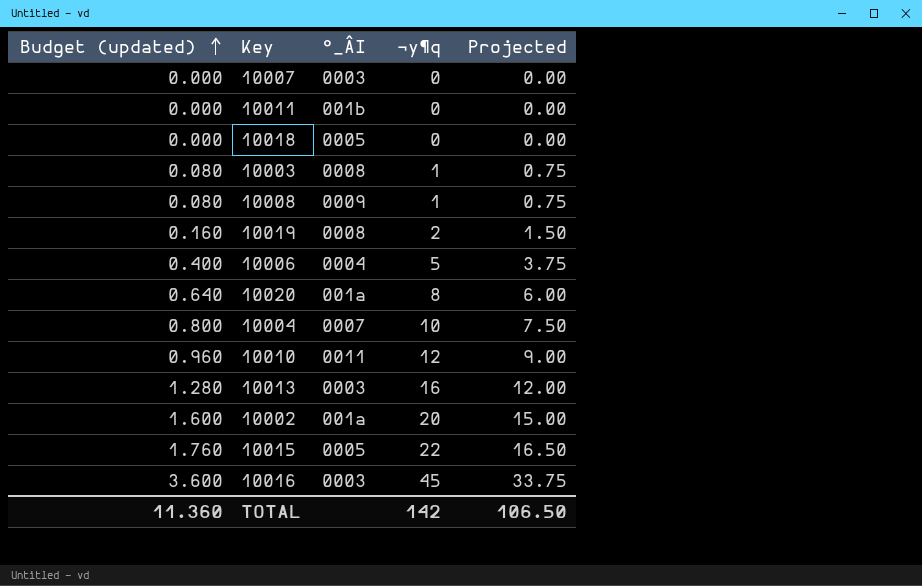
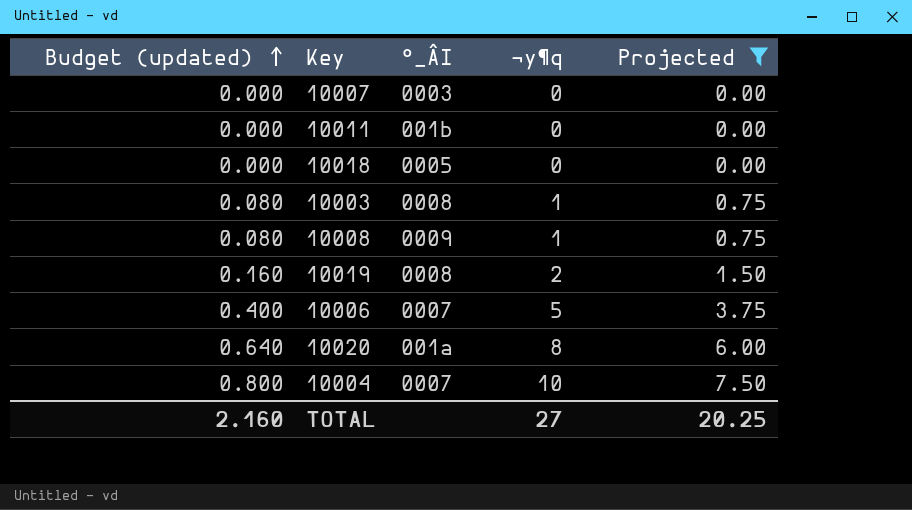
filter: none -> Projected <= 7.50
10006 | °_ÂI: 0004 -> 0007
TOTAL | Budget (updated): 11.360 -> 2.160
TOTAL | ¬y¶q: 142 -> 27
TOTAL | Projected: 106.50 -> 20.25

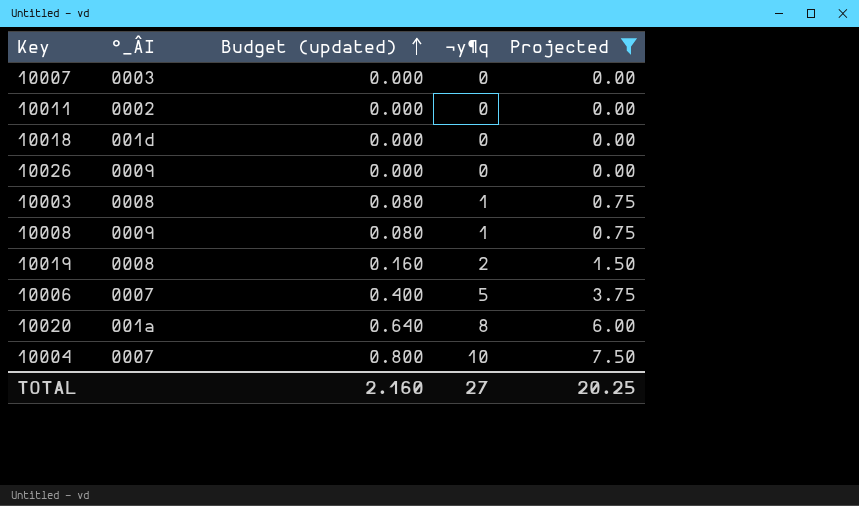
column Budget (updated) | position: 1 -> 3
10011 | °_ÂI: 001b -> 0002
10018 | °_ÂI: 0005 -> 001d
row 10026: none -> 0009 | 0.000 | 0 | 0.00

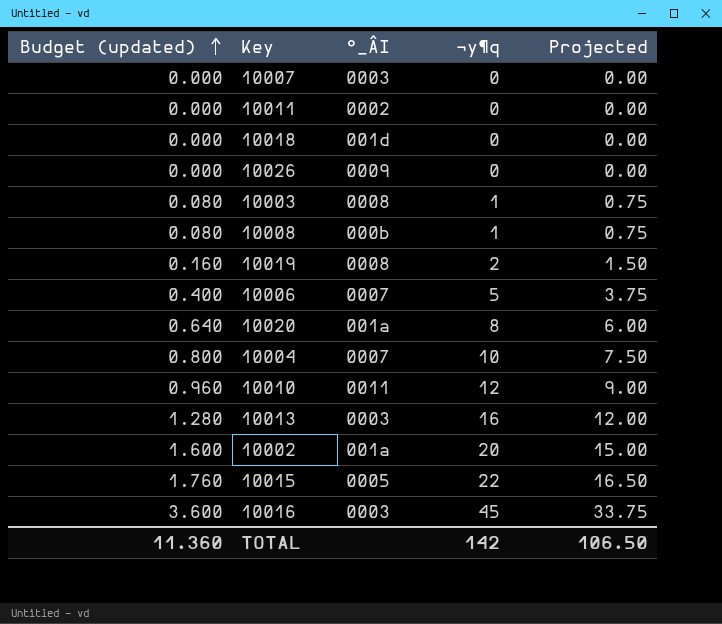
filter: Projected <= 7.50 -> none
column Budget (updated) | position: 3 -> 1
10008 | °_ÂI: 0009 -> 000b
TOTAL | Budget (updated): 2.160 -> 11.360
TOTAL | ¬y¶q: 27 -> 142
TOTAL | Projected: 20.25 -> 106.50

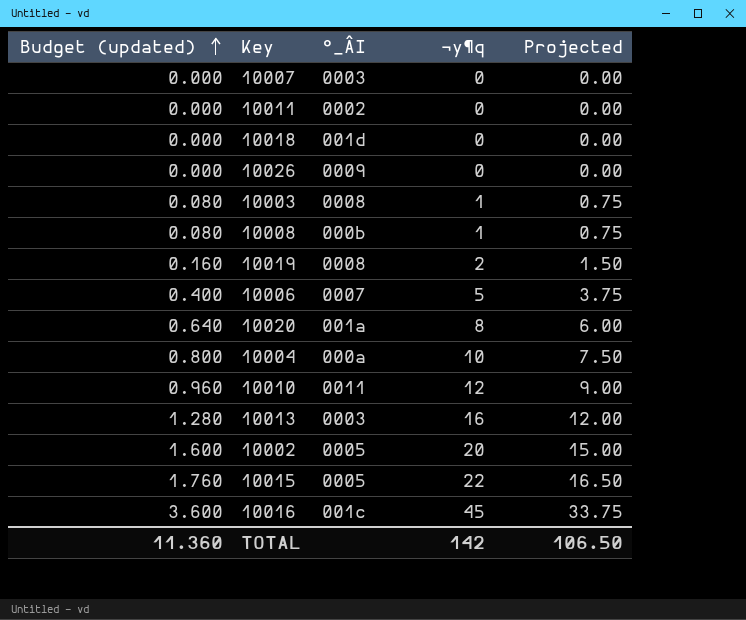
10004 | °_ÂI: 0007 -> 000a
10002 | °_ÂI: 001a -> 0005
10016 | °_ÂI: 0003 -> 001c

